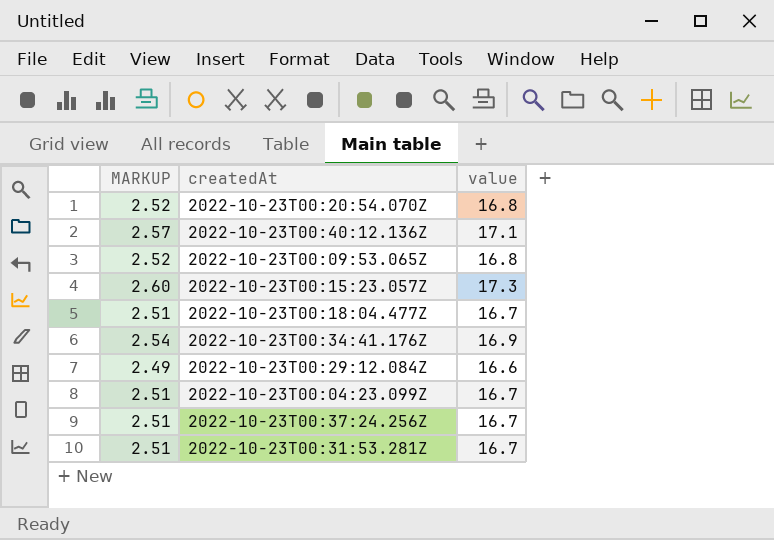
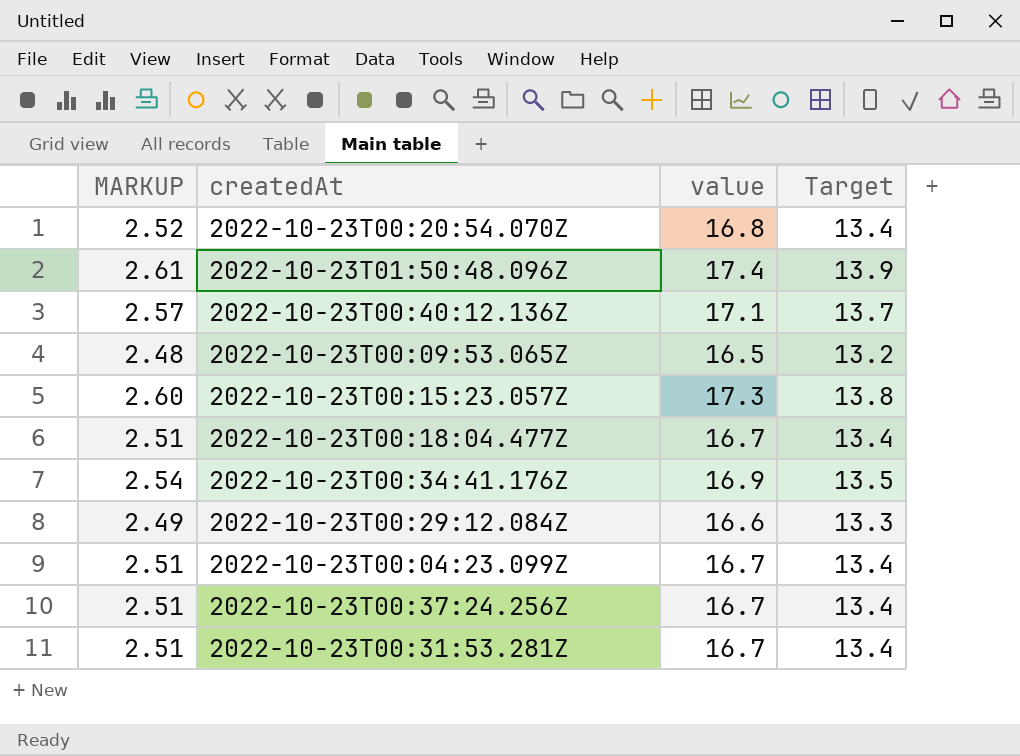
column Target | formula: none -> [value] * 0.8
row 2022-10-23T01:50:48.096Z: none -> 2.61 | 17.4 | 13.9
2022-10-23T00:09:53.065Z | MARKUP: 2.52 -> 2.48
2022-10-23T00:09:53.065Z | value: 16.8 -> 16.5

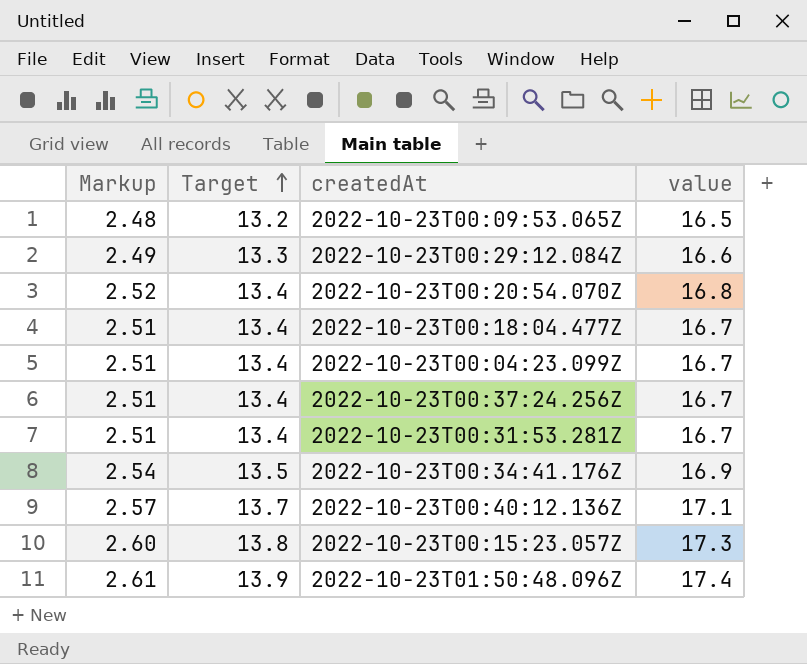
row order: none -> Target ascending
column name: MARKUP -> Markup
column Target | position: 4 -> 2

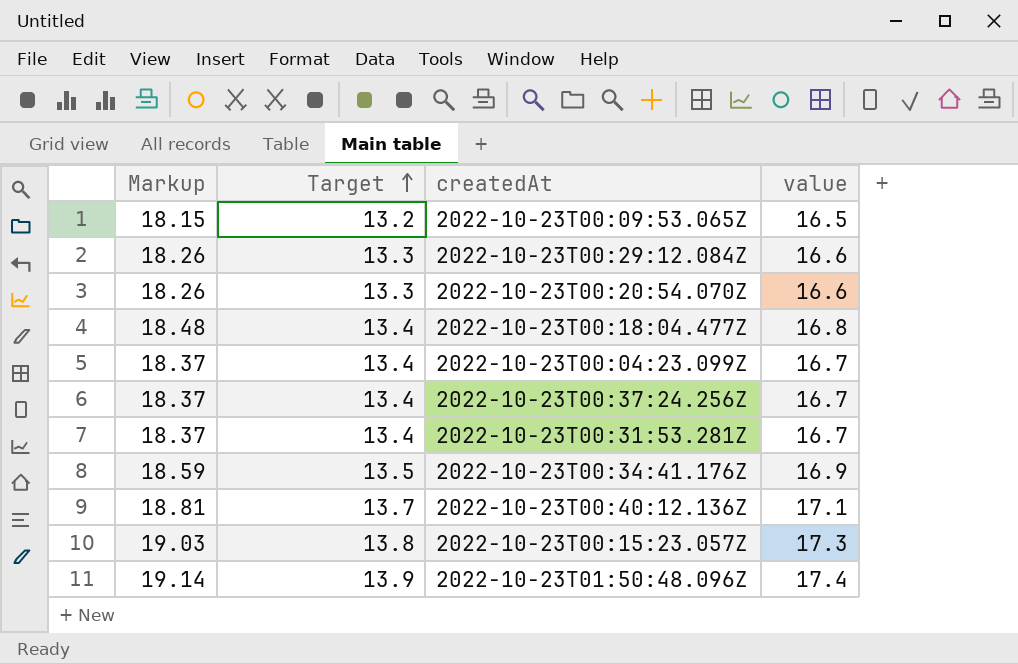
column Markup | formula: [value] * 0.15 -> [value] * 1.1
2022-10-23T00:20:54.070Z | Target: 13.4 -> 13.3
2022-10-23T00:20:54.070Z | value: 16.8 -> 16.6
2022-10-23T00:18:04.477Z | value: 16.7 -> 16.8

